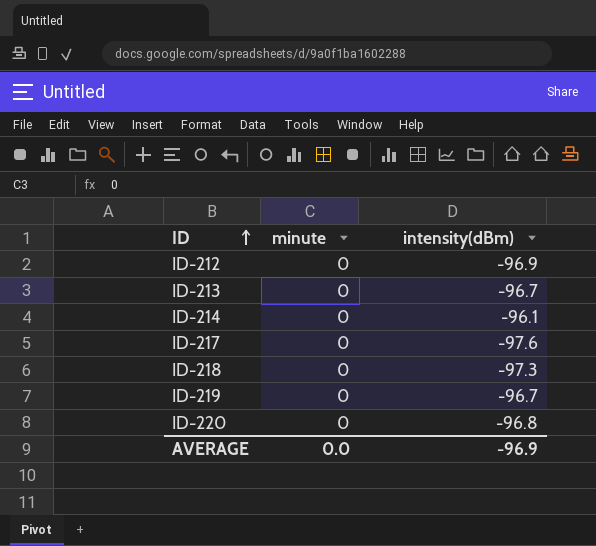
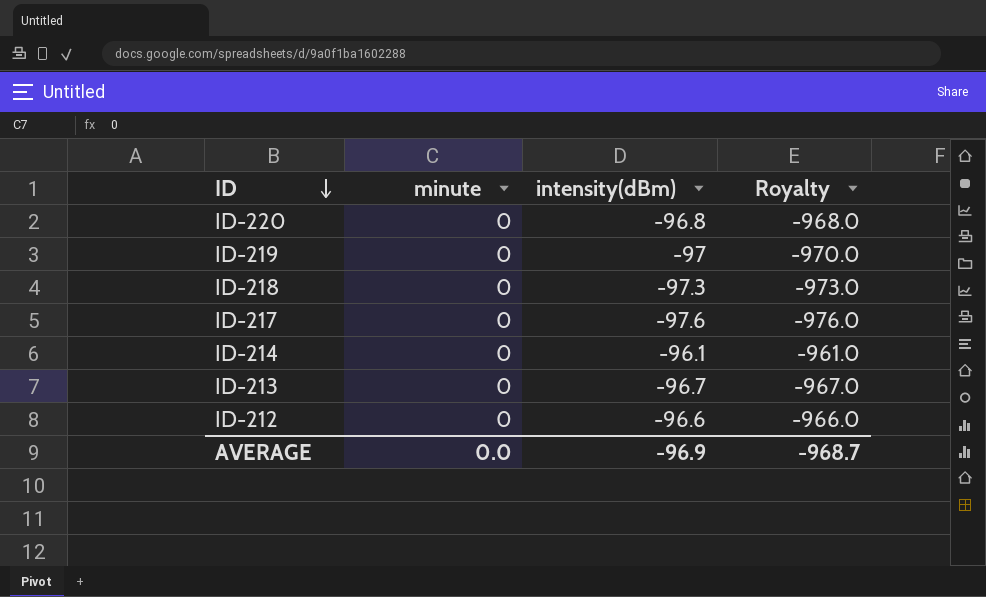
row order: ID ascending -> ID descending
column Royalty | formula: none -> [intensity(dBm)] * 10
ID-219 | intensity(dBm): -96.7 -> -97
ID-212 | intensity(dBm): -96.9 -> -96.6

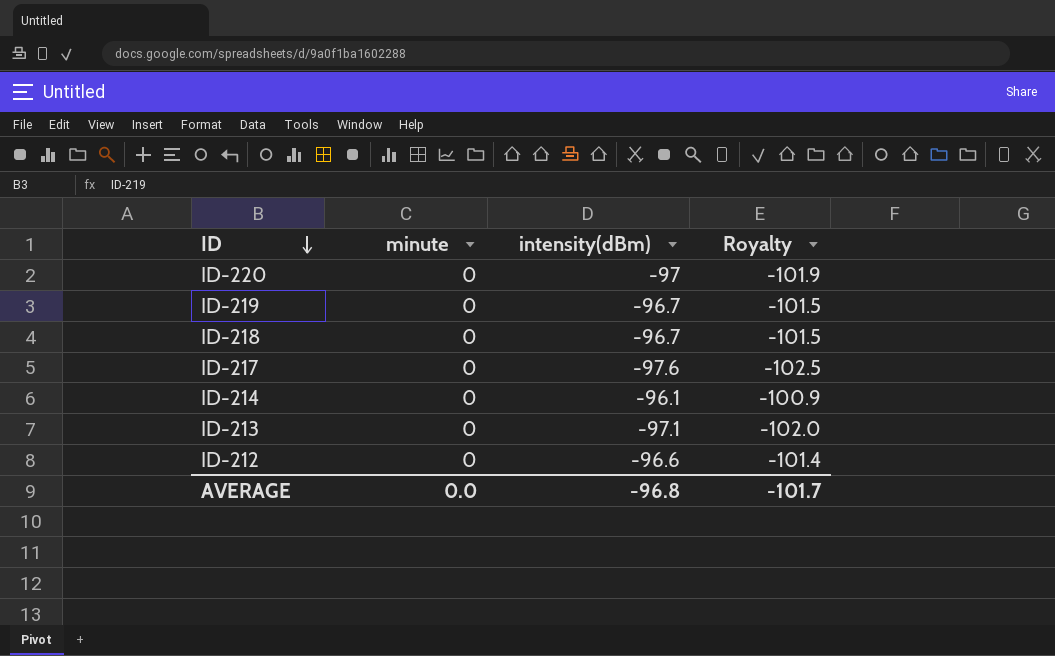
column Royalty | formula: [intensity(dBm)] * 10 -> [intensity(dBm)] * 1.05
ID-220 | intensity(dBm): -96.8 -> -97
ID-219 | intensity(dBm): -97 -> -96.7
ID-218 | intensity(dBm): -97.3 -> -96.7
ID-213 | intensity(dBm): -96.7 -> -97.1
AVERAGE | intensity(dBm): -96.9 -> -96.8
AVERAGE | Royalty: -968.7 -> -101.7

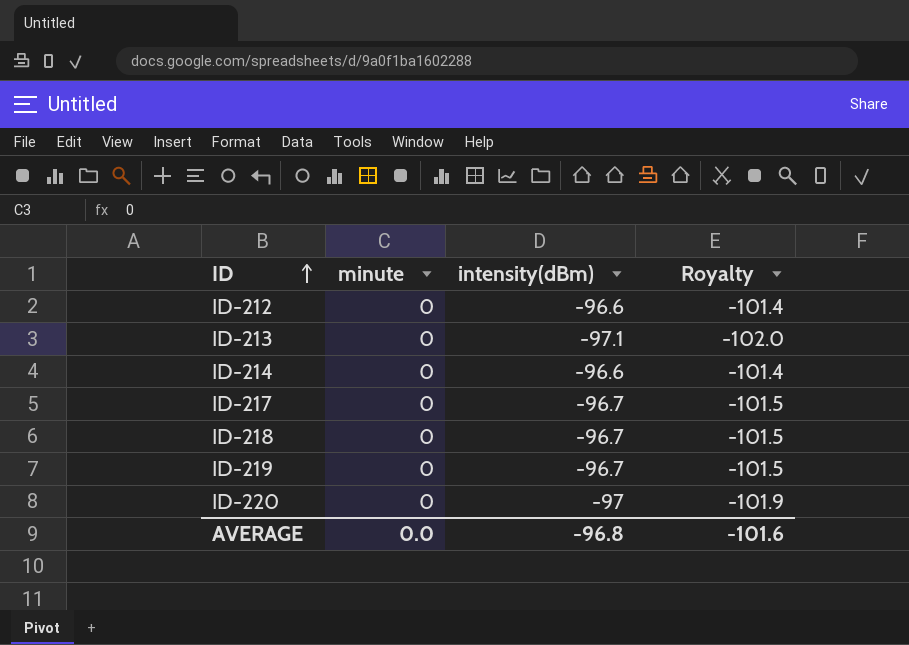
row order: ID descending -> ID ascending
ID-214 | intensity(dBm): -96.1 -> -96.6
ID-214 | Royalty: -100.9 -> -101.4
ID-217 | intensity(dBm): -97.6 -> -96.7
ID-217 | Royalty: -102.5 -> -101.5
AVERAGE | Royalty: -101.7 -> -101.6

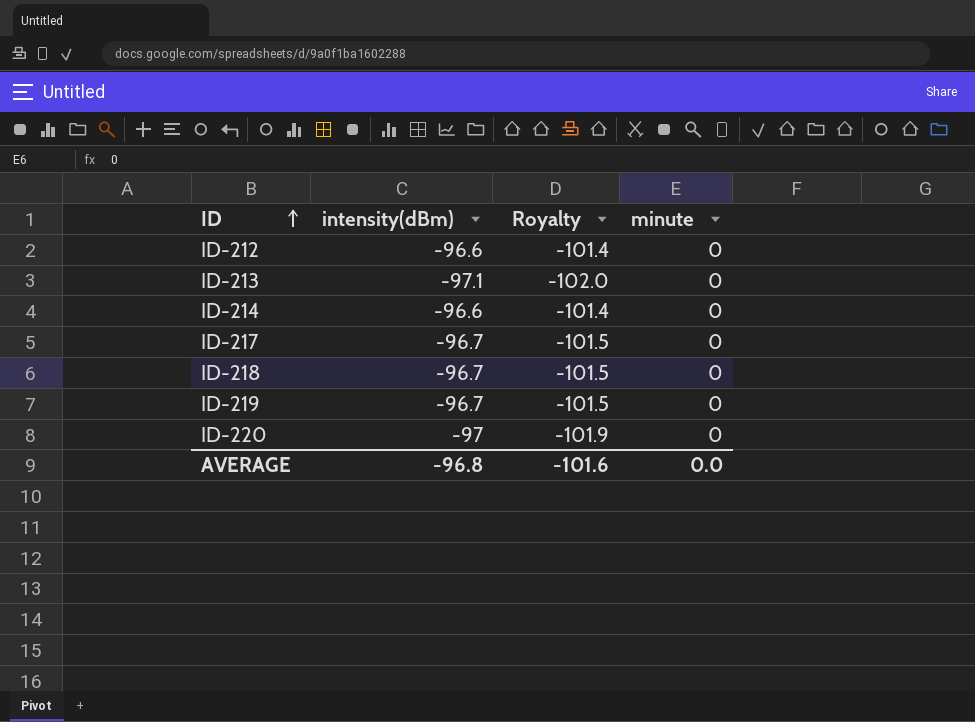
column minute | position: 2 -> 4

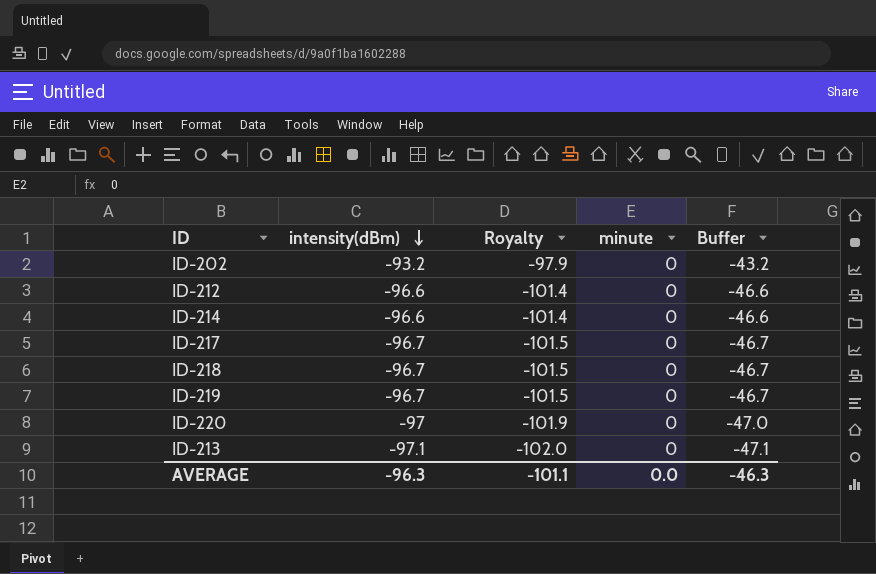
row order: ID ascending -> intensity(dBm) descending
column Buffer | formula: none -> [intensity(dBm)] + 50
row ID-202: none -> -93.2 | -97.9 | 0 | -43.2
AVERAGE | intensity(dBm): -96.8 -> -96.3
AVERAGE | Royalty: -101.6 -> -101.1

